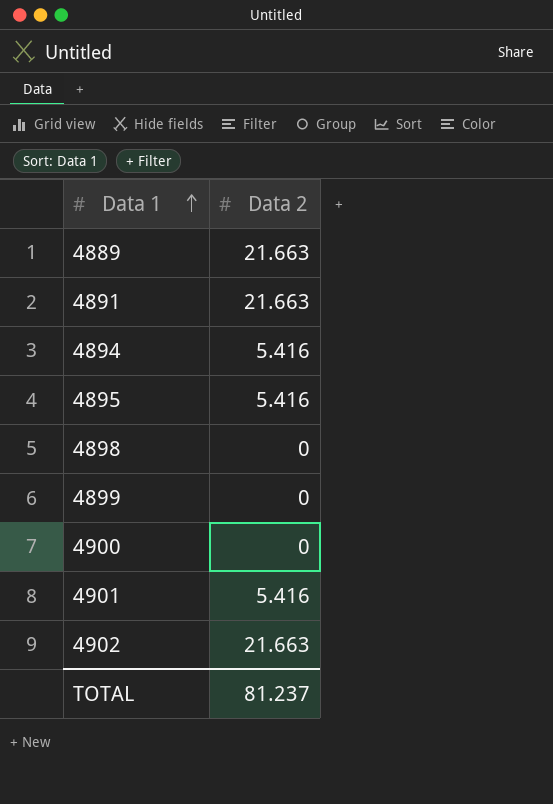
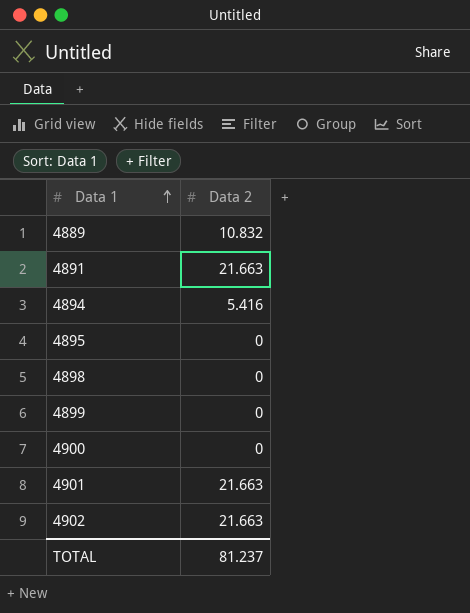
4889 | Data 2: 21.663 -> 10.832
4895 | Data 2: 5.416 -> 0
4901 | Data 2: 5.416 -> 21.663

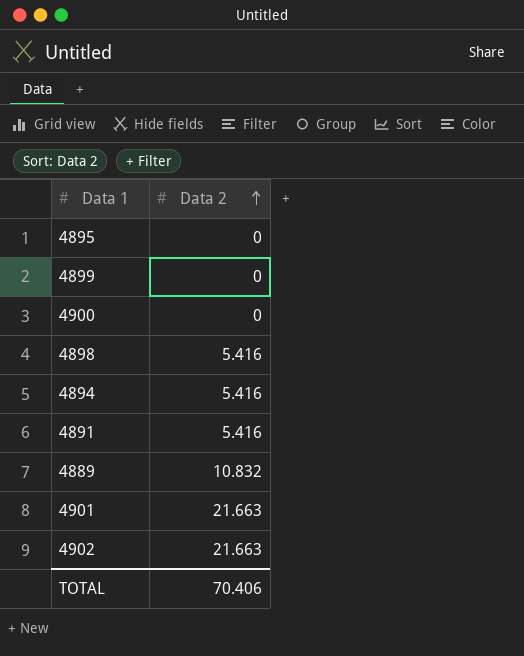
row order: Data 1 ascending -> Data 2 ascending
4898 | Data 2: 0 -> 5.416
4891 | Data 2: 21.663 -> 5.416
TOTAL | Data 2: 81.237 -> 70.406

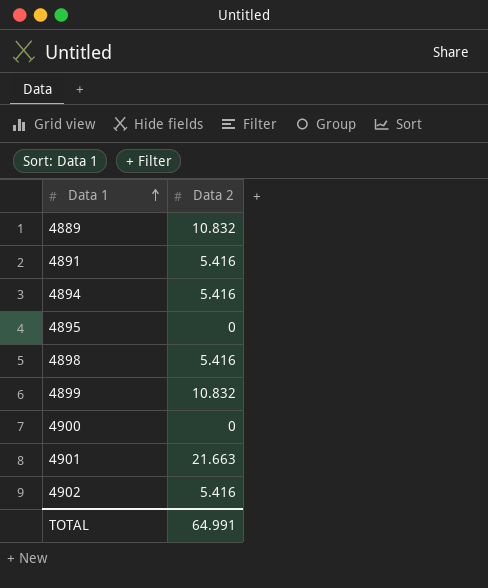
row order: Data 2 ascending -> Data 1 ascending
4899 | Data 2: 0 -> 10.832
4902 | Data 2: 21.663 -> 5.416
TOTAL | Data 2: 70.406 -> 64.991

